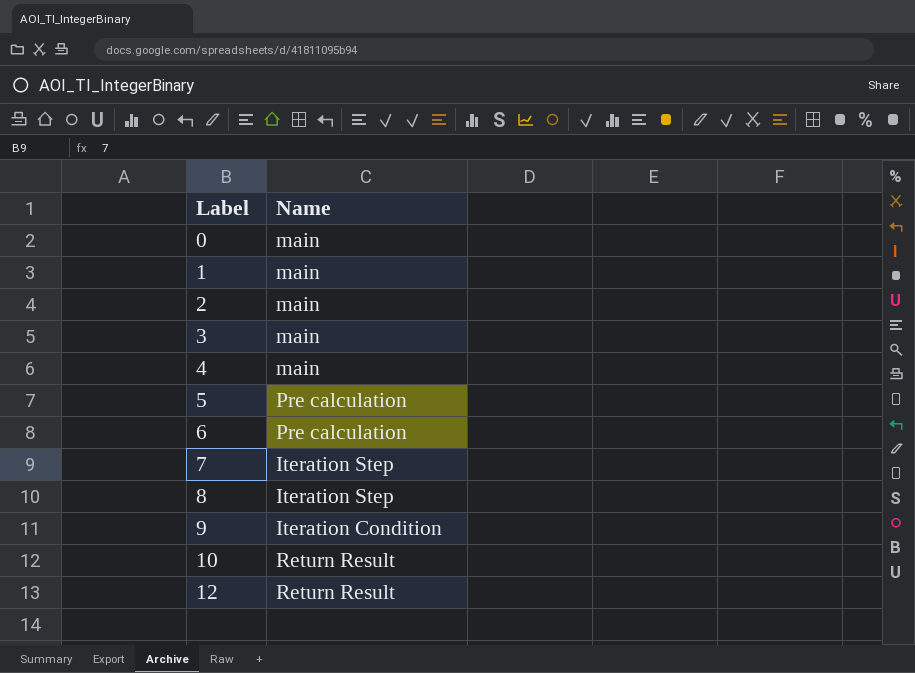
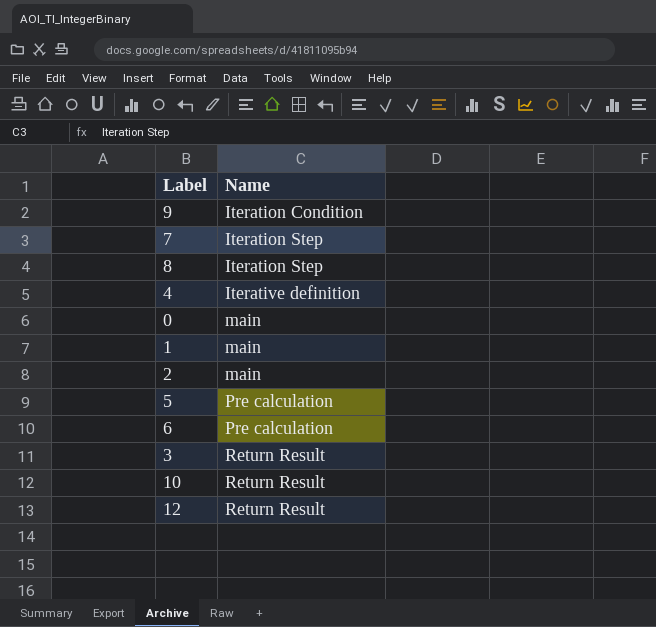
row order: Label ascending -> Name ascending
4 | Name: main -> Iterative definition
3 | Name: main -> Return Result

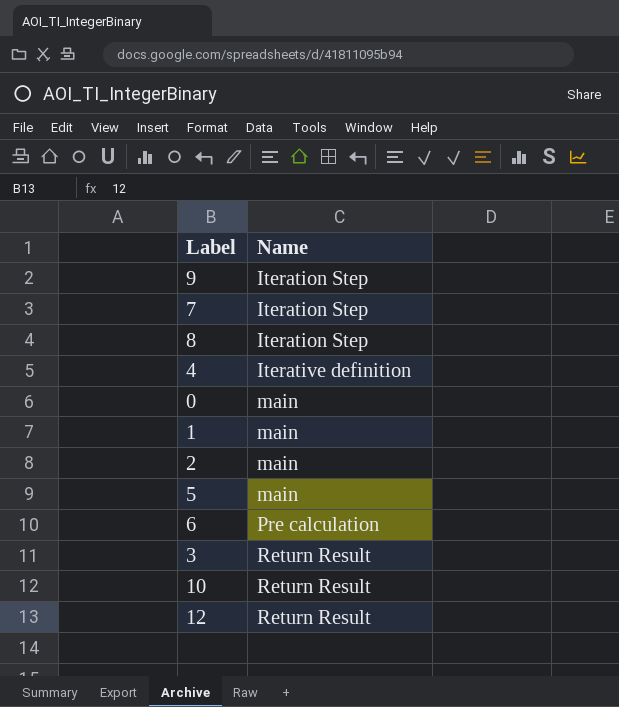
9 | Name: Iteration Condition -> Iteration Step
5 | Name: Pre calculation -> main

